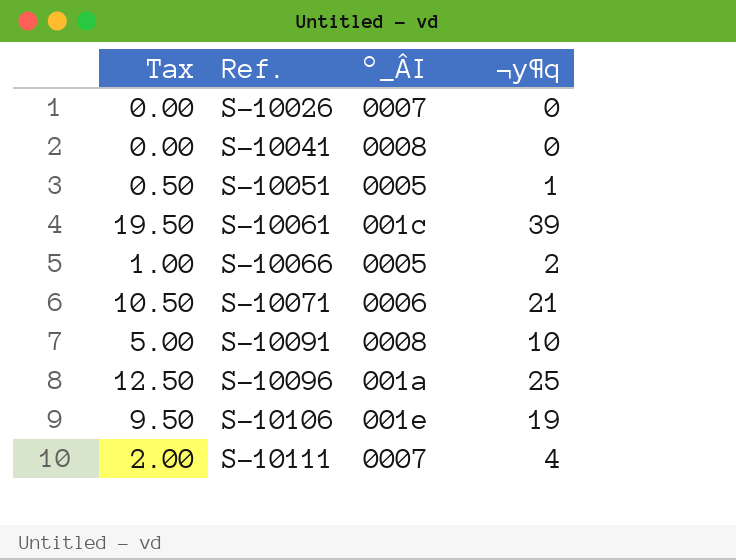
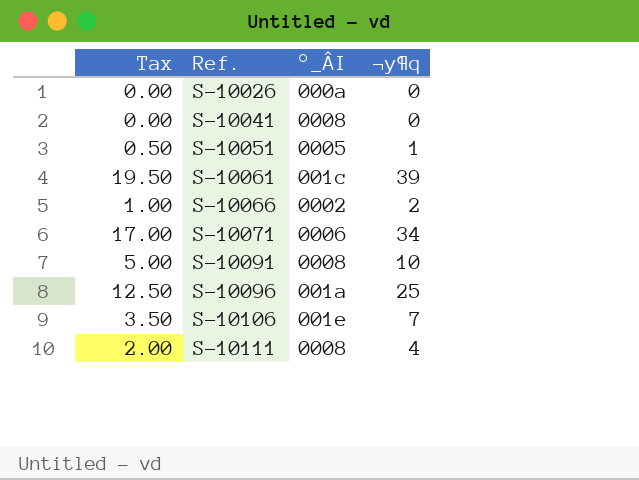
S-10026 | °_ÂI: 0007 -> 000a
S-10066 | °_ÂI: 0005 -> 0002
S-10071 | Tax: 10.50 -> 17.00
S-10071 | ¬y¶q: 21 -> 34
S-10106 | Tax: 9.50 -> 3.50
S-10106 | ¬y¶q: 19 -> 7
S-10111 | °_ÂI: 0007 -> 0008

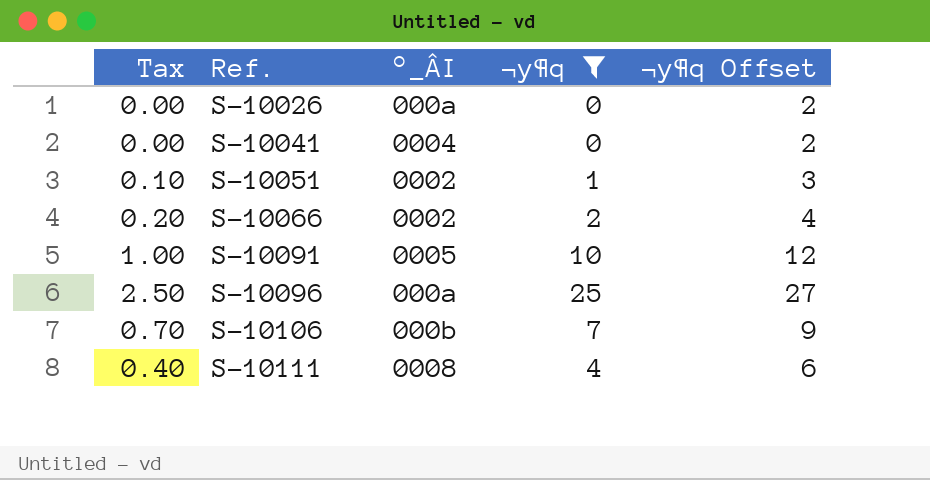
filter: none -> ¬y¶q <= 25
column Tax | formula: [¬y¶q] * 0.5 -> [¬y¶q] * 0.1
column ¬y¶q Offset | formula: none -> [¬y¶q] + 2
S-10041 | °_ÂI: 0008 -> 0004
S-10051 | °_ÂI: 0005 -> 0002
S-10091 | °_ÂI: 0008 -> 0005
S-10096 | °_ÂI: 001a -> 000a
S-10106 | °_ÂI: 001e -> 000b

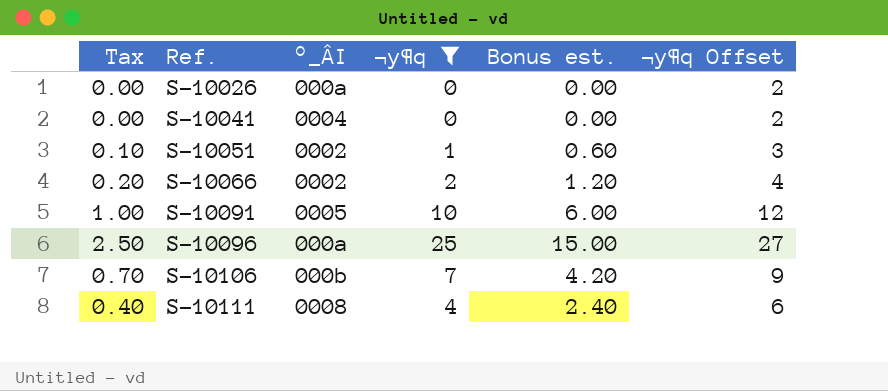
column Bonus est. | formula: none -> [¬y¶q] * 0.6

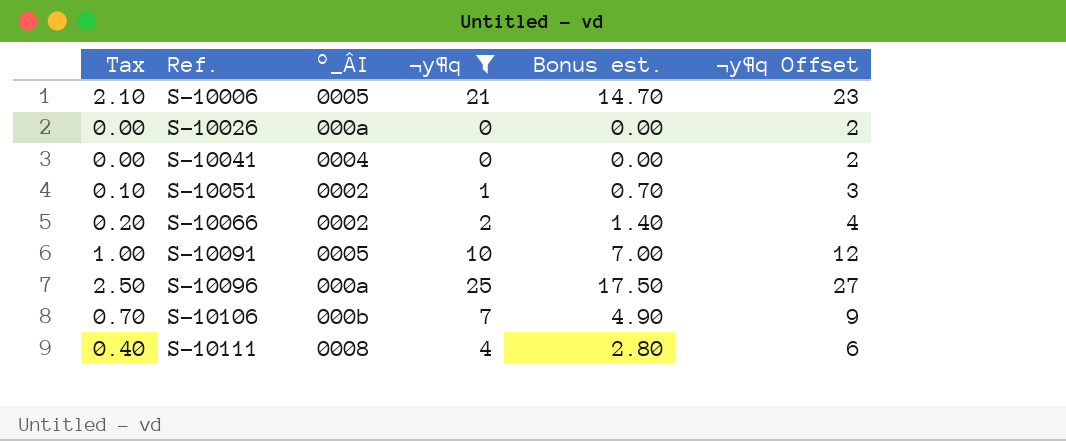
column Bonus est. | formula: [¬y¶q] * 0.6 -> [¬y¶q] * 0.7
row S-10006: none -> 2.10 | 0005 | 21 | 14.70 | 23

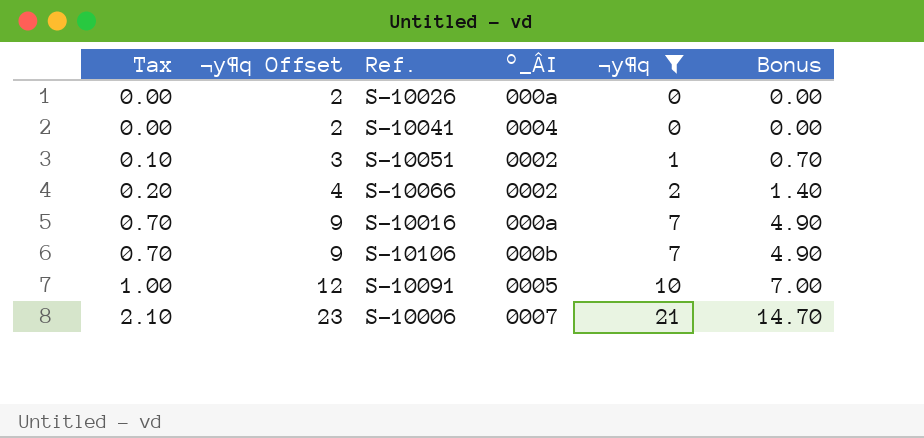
row order: Ref. ascending -> Tax ascending
column ¬y¶q Offset | position: 6 -> 2
column name: Bonus est. -> Bonus
row S-10096: 2.50 | 000a | 25 | 17.50 | 27 -> none
row S-10111: 0.40 | 0008 | 4 | 2.80 | 6 -> none
row S-10016: none -> 0.70 | 9 | 000a | 7 | 4.90
S-10006 | °_ÂI: 0005 -> 0007

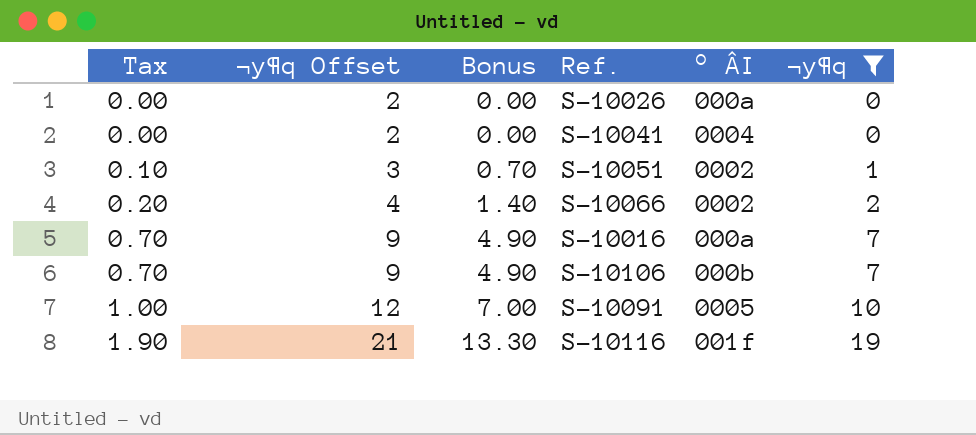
column Bonus | position: 6 -> 3
column name: °_ÂI -> ° ÂI
row S-10006: 2.10 | 23 | 0007 | 21 | 14.70 -> none
row S-10116: none -> 1.90 | 21 | 13.30 | 001f | 19

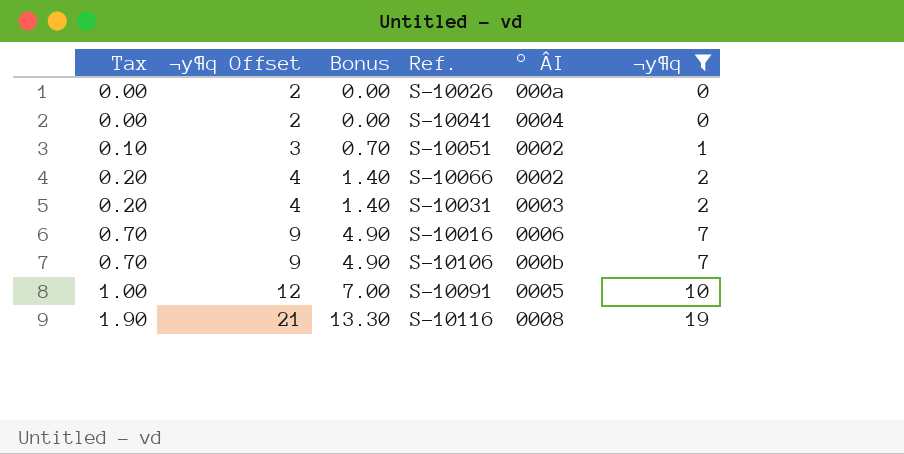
row S-10031: none -> 0.20 | 4 | 1.40 | 0003 | 2
S-10016 | ° ÂI: 000a -> 0006
S-10116 | ° ÂI: 001f -> 0008

